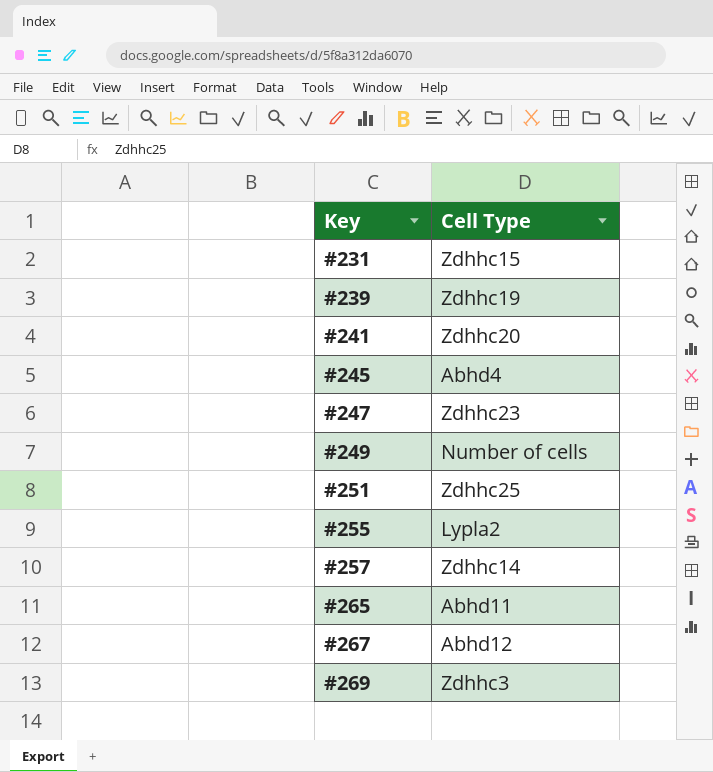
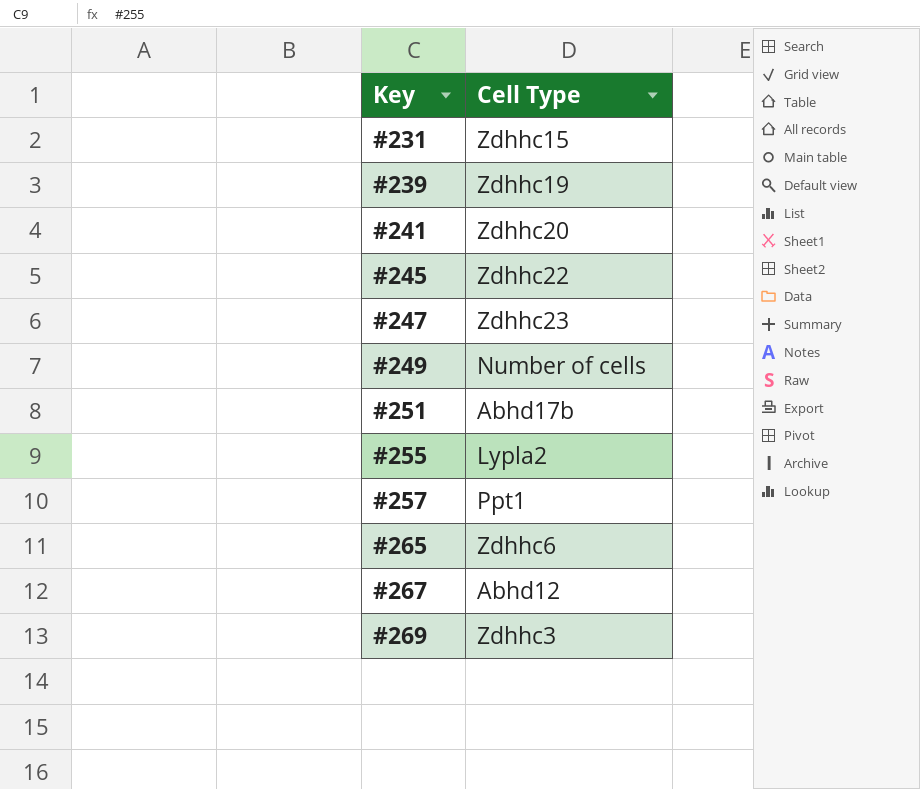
#245 | Cell Type: Abhd4 -> Zdhhc22
#251 | Cell Type: Zdhhc25 -> Abhd17b
#257 | Cell Type: Zdhhc14 -> Ppt1
#265 | Cell Type: Abhd11 -> Zdhhc6

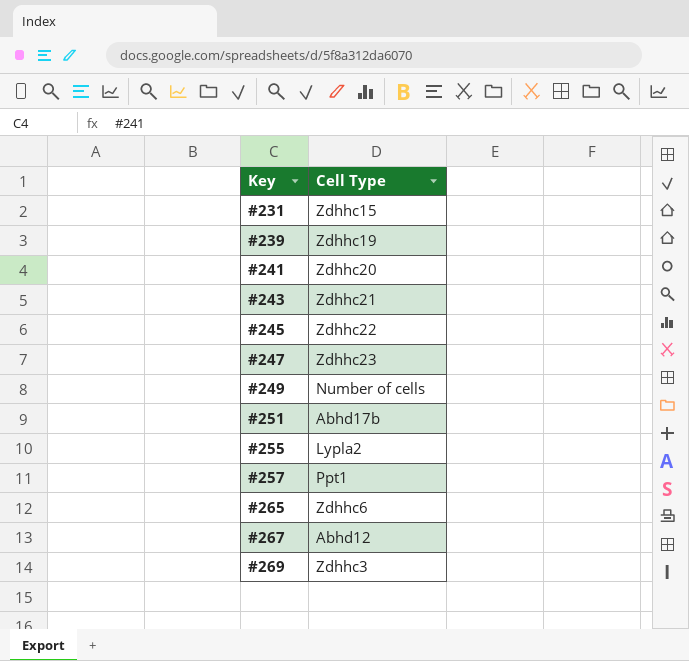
row #243: none -> Zdhhc21

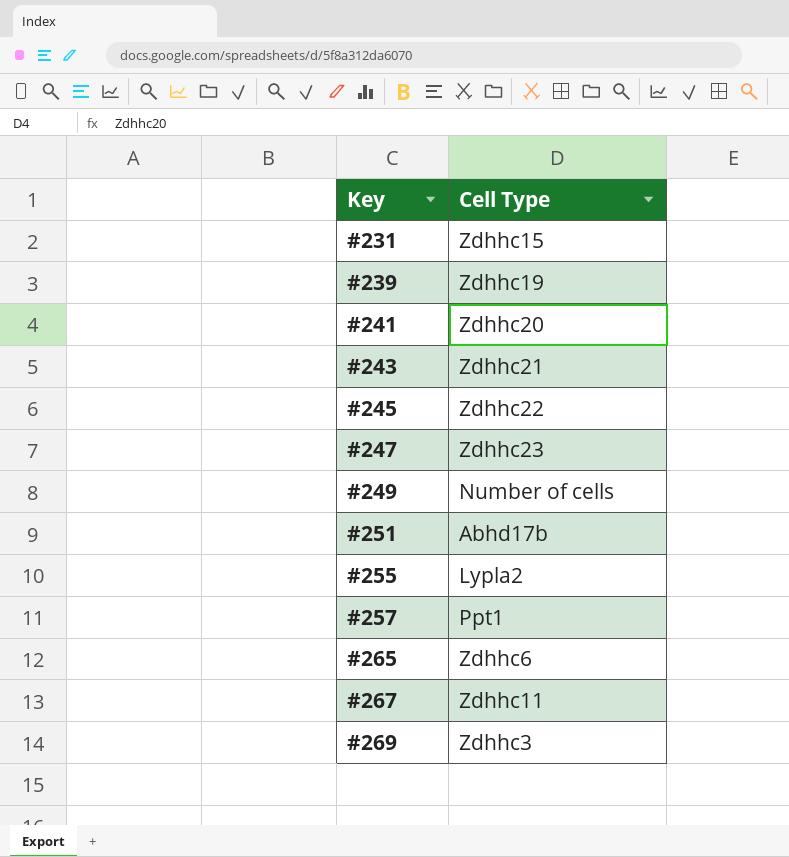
#267 | Cell Type: Abhd12 -> Zdhhc11

